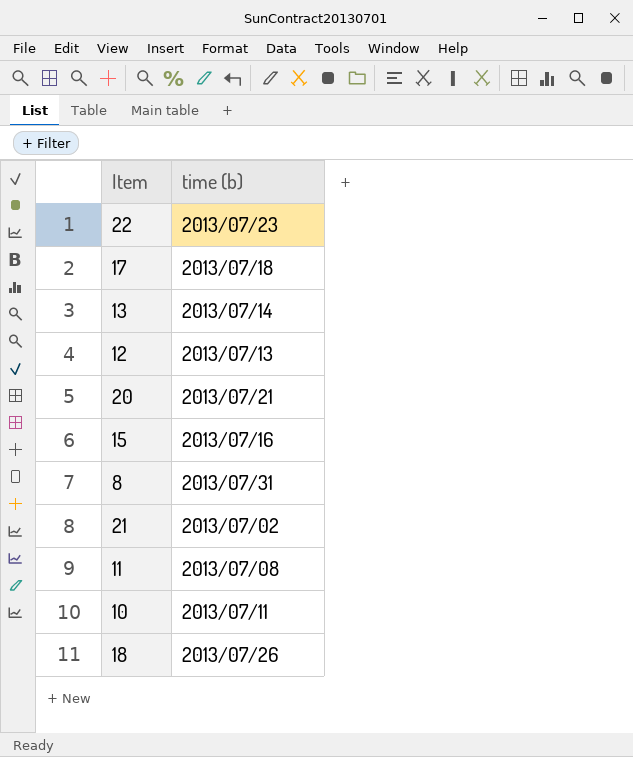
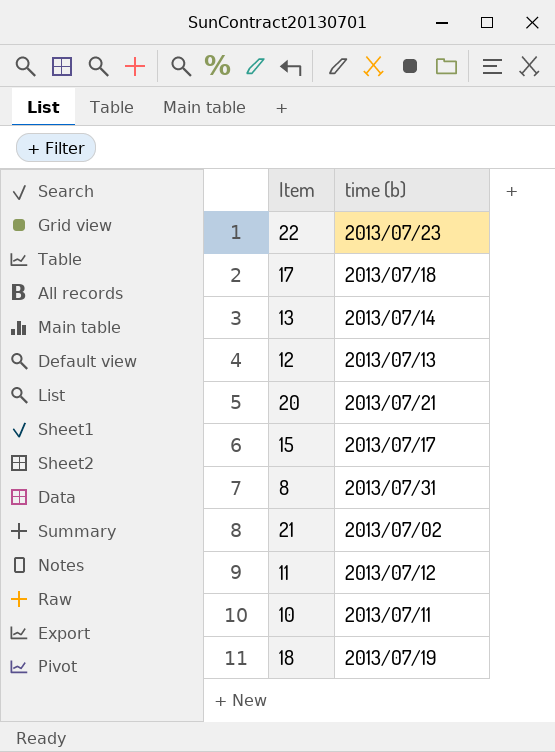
15 | time (b): 2013/07/16 -> 2013/07/17
11 | time (b): 2013/07/08 -> 2013/07/12
18 | time (b): 2013/07/26 -> 2013/07/19

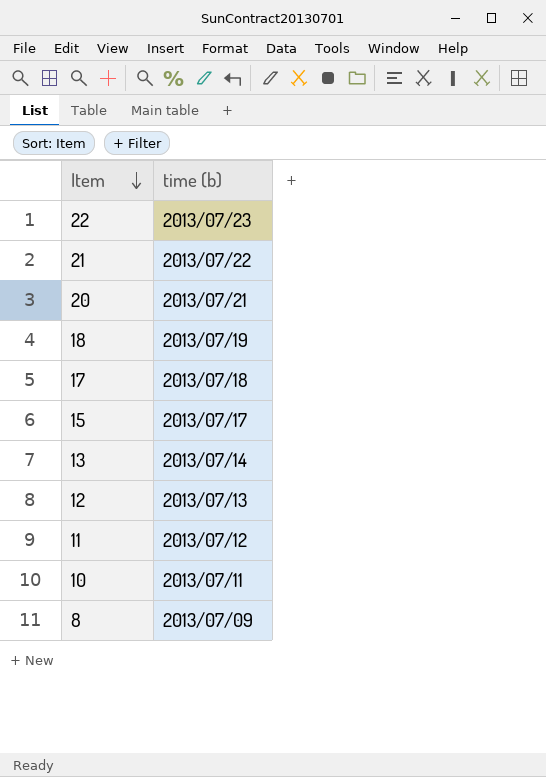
row order: none -> Item descending
21 | time (b): 2013/07/02 -> 2013/07/22
8 | time (b): 2013/07/31 -> 2013/07/09

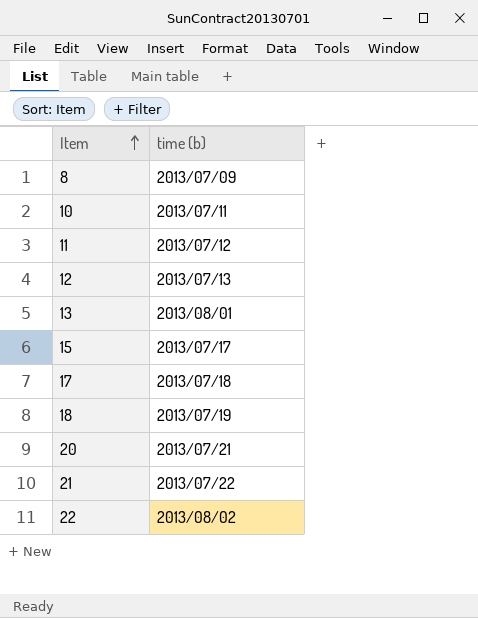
row order: Item descending -> Item ascending
13 | time (b): 2013/07/14 -> 2013/08/01
22 | time (b): 2013/07/23 -> 2013/08/02

